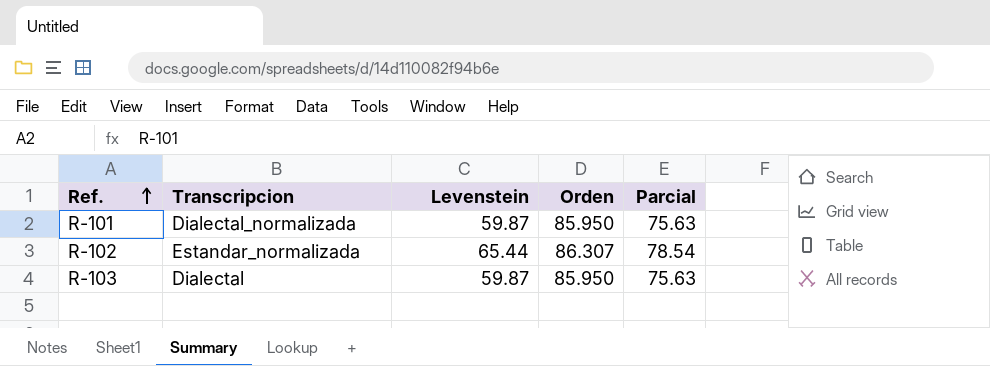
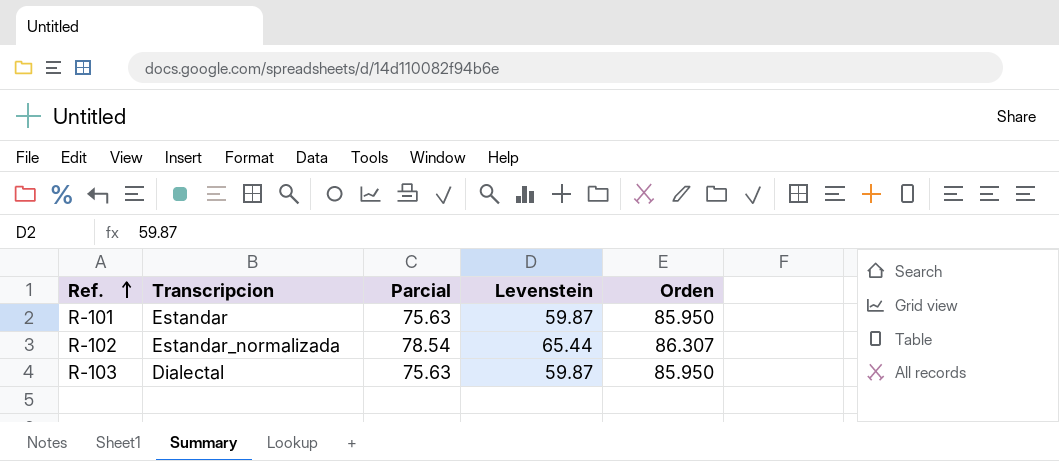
column Parcial | position: 5 -> 3
R-101 | Transcripcion: Dialectal_normalizada -> Estandar

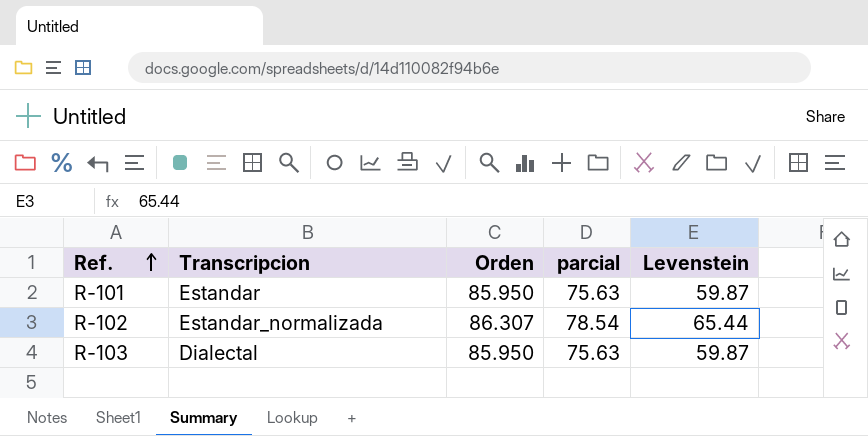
column Orden | position: 5 -> 3
column name: Parcial -> parcial

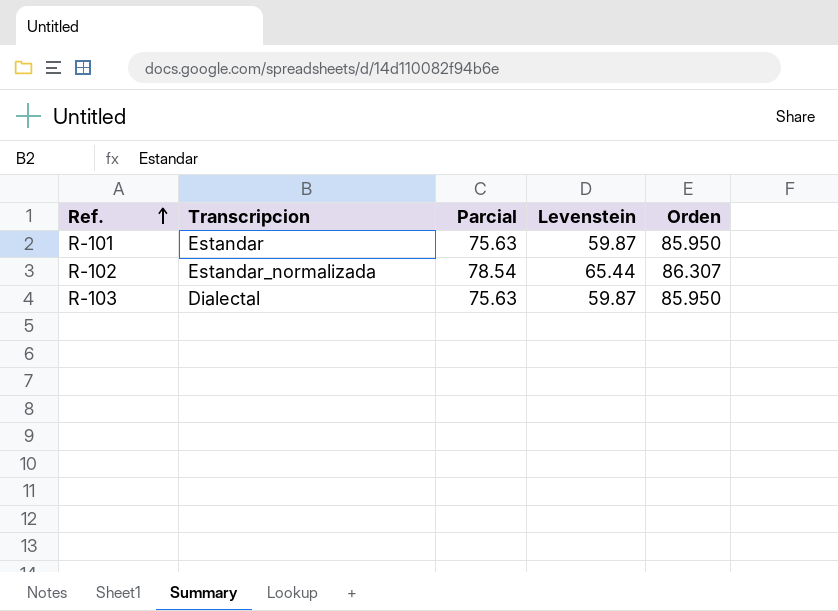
column name: parcial -> Parcial
column Orden | position: 3 -> 5

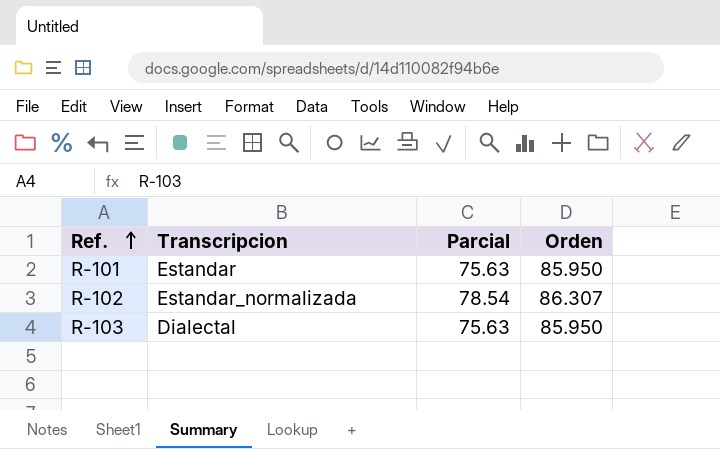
column Levenstein | position: 4 -> none

